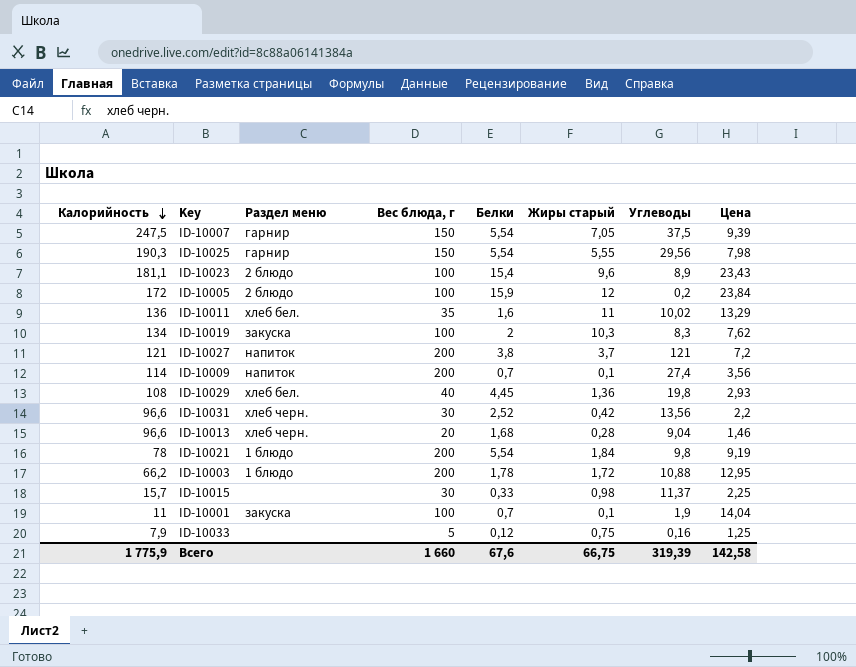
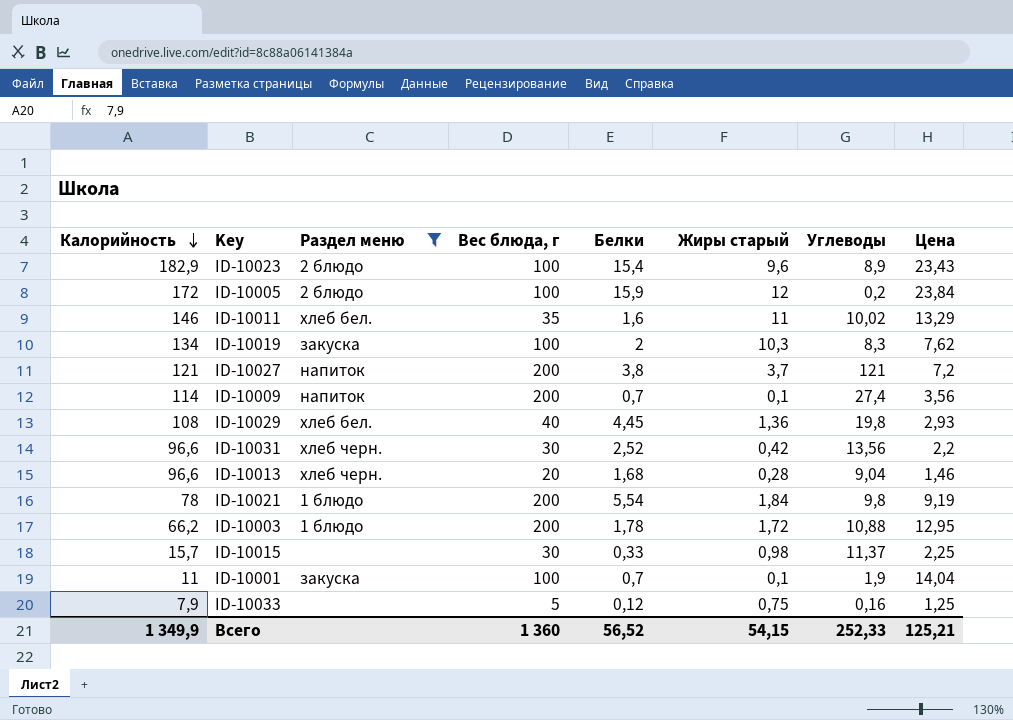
filter: none -> Раздел меню != гарнир
ID-10023 | Калорийность: 181,1 -> 182,9
ID-10011 | Калорийность: 136 -> 146
Всего | Калорийность: 1 775,9 -> 1 349,9
Всего | Вес блюда, г: 1 660 -> 1 360
Всего | Белки: 67,6 -> 56,52
Всего | Жиры старый: 66,75 -> 54,15
Всего | Углеводы: 319,39 -> 252,33
Всего | Цена: 142,58 -> 125,21

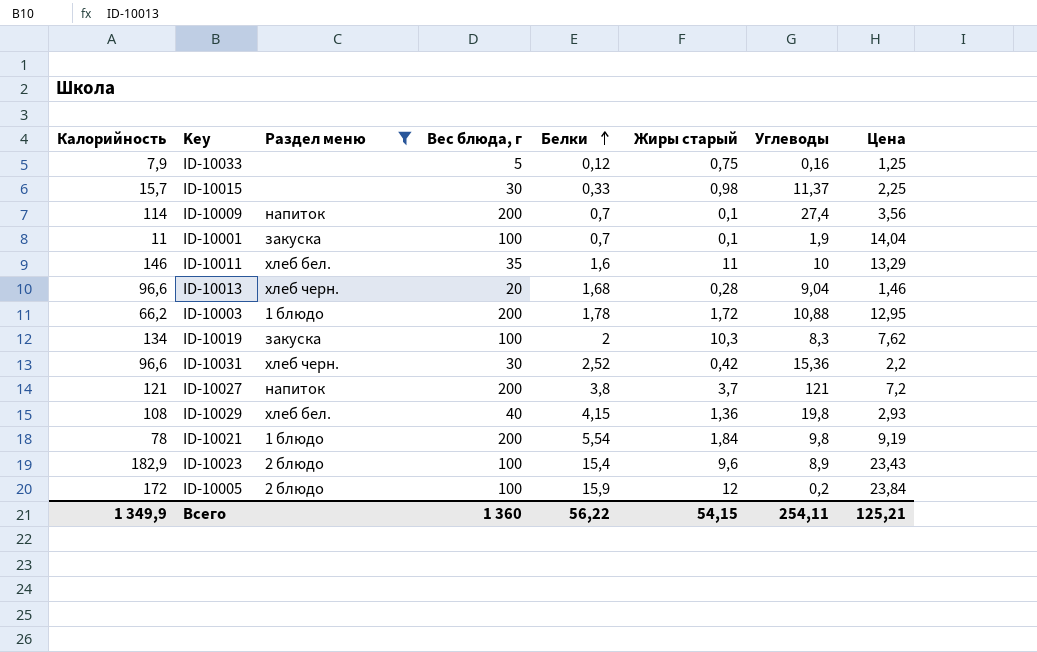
row order: Калорийность descending -> Белки ascending
ID-10011 | Углеводы: 10,02 -> 10
ID-10031 | Углеводы: 13,56 -> 15,36
ID-10029 | Белки: 4,45 -> 4,15
Всего | Белки: 56,52 -> 56,22
Всего | Углеводы: 252,33 -> 254,11

